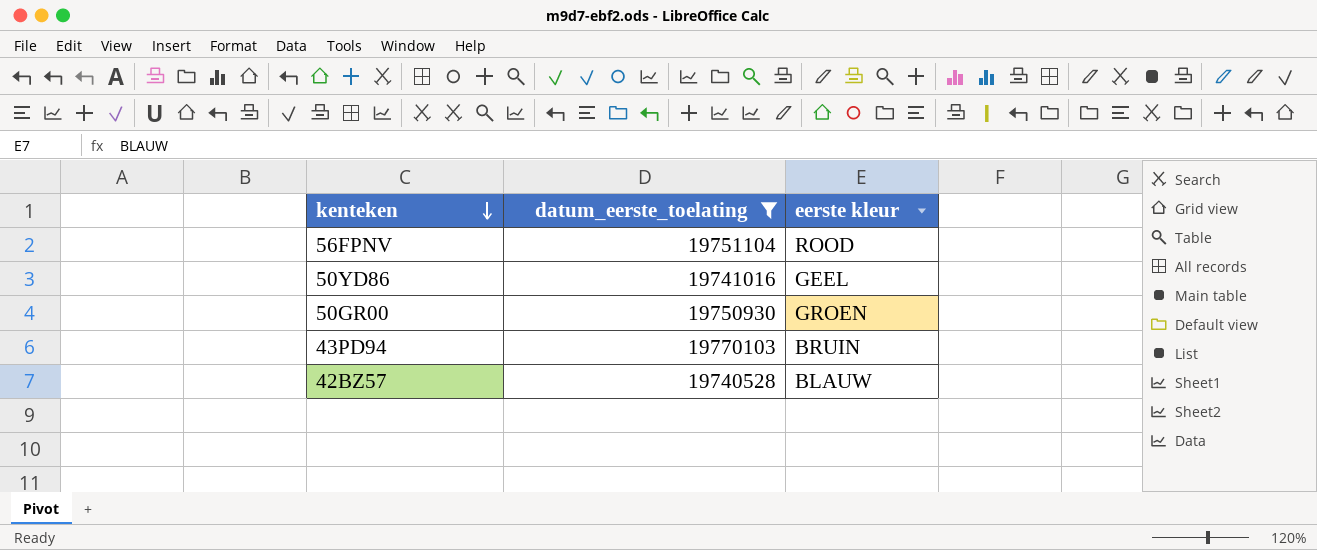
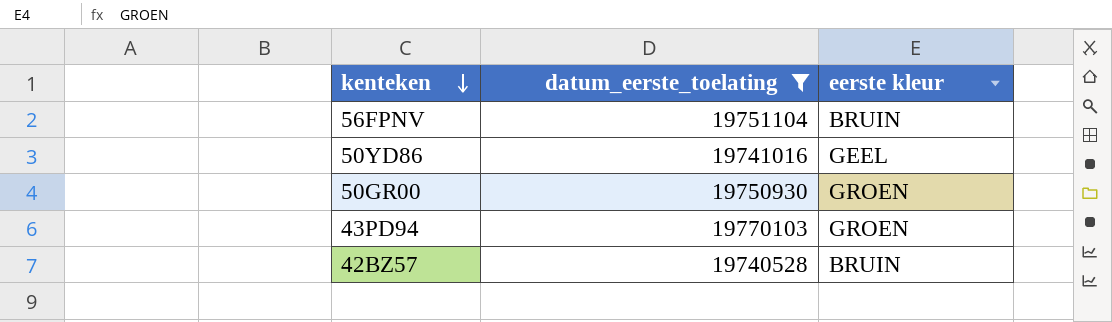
56FPNV | eerste kleur: ROOD -> BRUIN
43PD94 | eerste kleur: BRUIN -> GROEN
42BZ57 | eerste kleur: BLAUW -> BRUIN

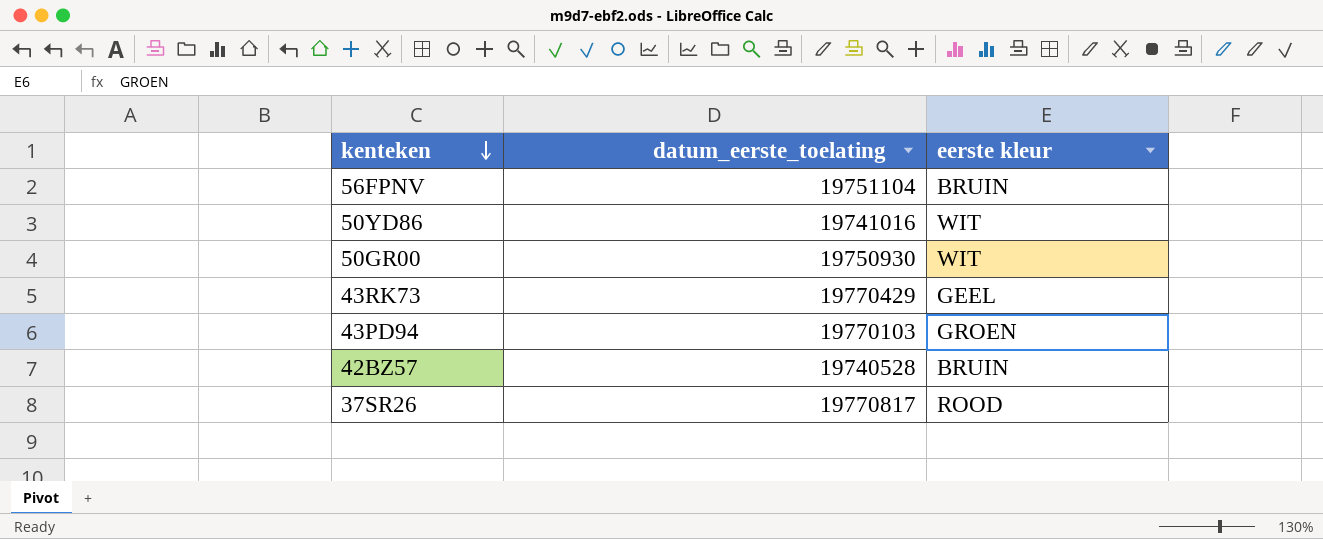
filter: datum_eerste_toelating <= 19770103 -> none
50YD86 | eerste kleur: GEEL -> WIT
50GR00 | eerste kleur: GROEN -> WIT

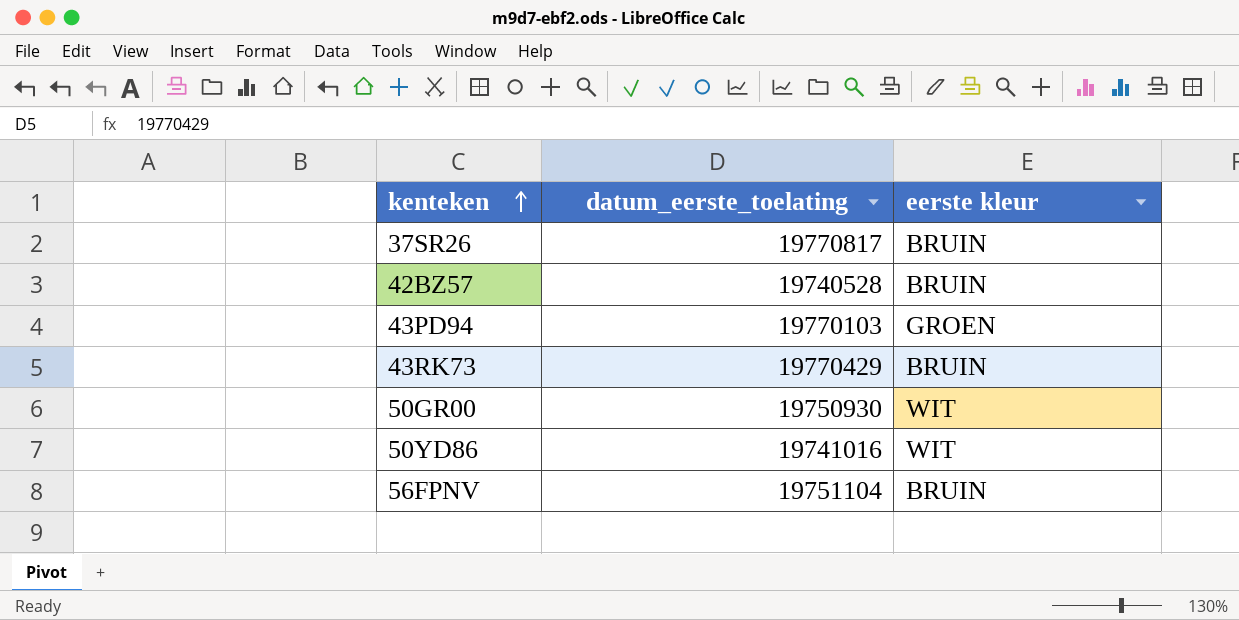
row order: kenteken descending -> kenteken ascending
37SR26 | eerste kleur: ROOD -> BRUIN
43RK73 | eerste kleur: GEEL -> BRUIN

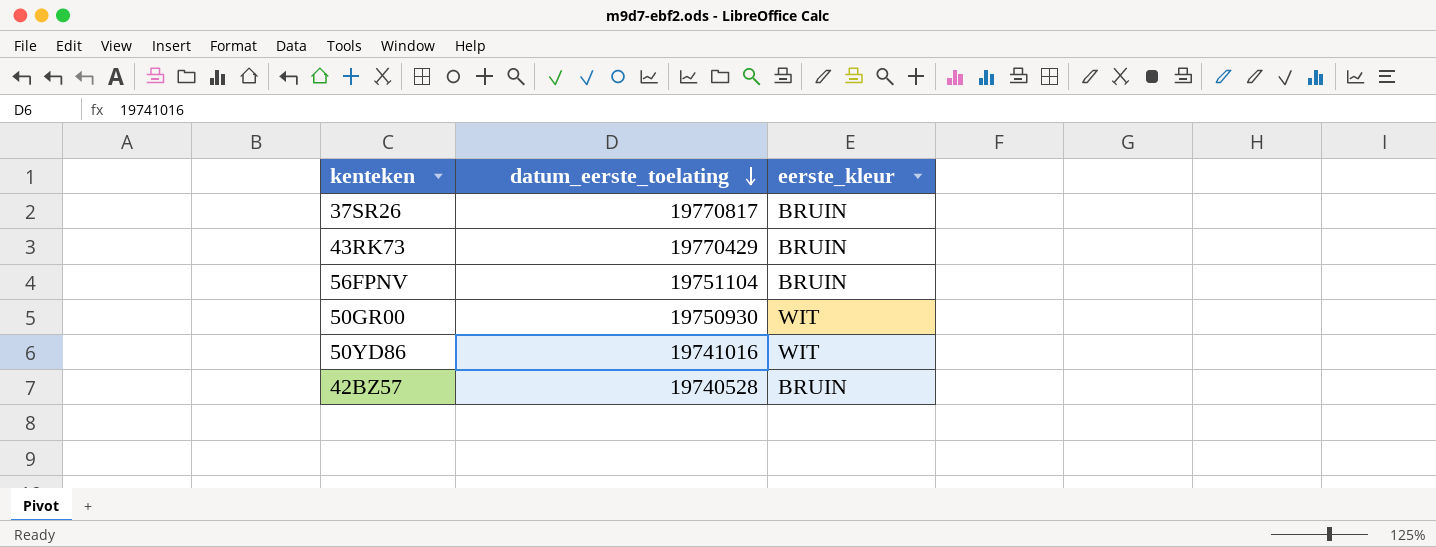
row order: kenteken ascending -> datum_eerste_toelating descending
column name: eerste kleur -> eerste_kleur
row 43PD94: 19770103 | GROEN -> none

